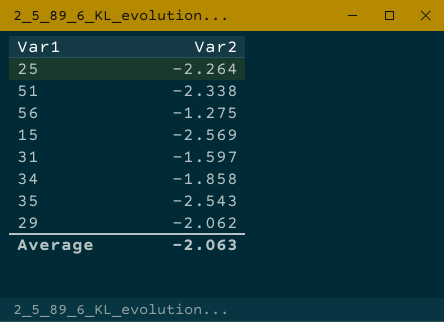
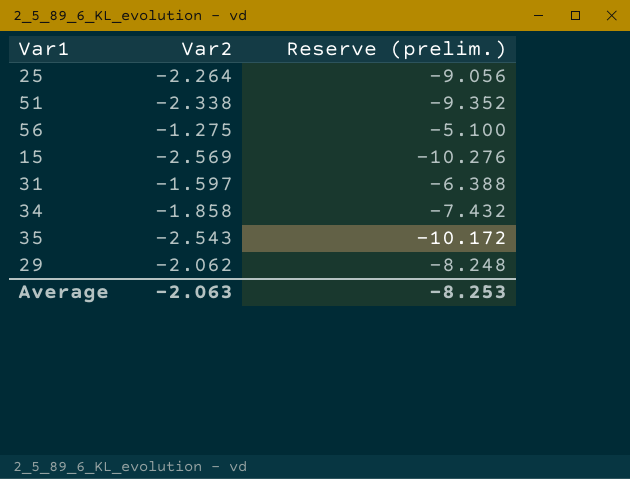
column Reserve (prelim.) | formula: none -> [Var2] * 4

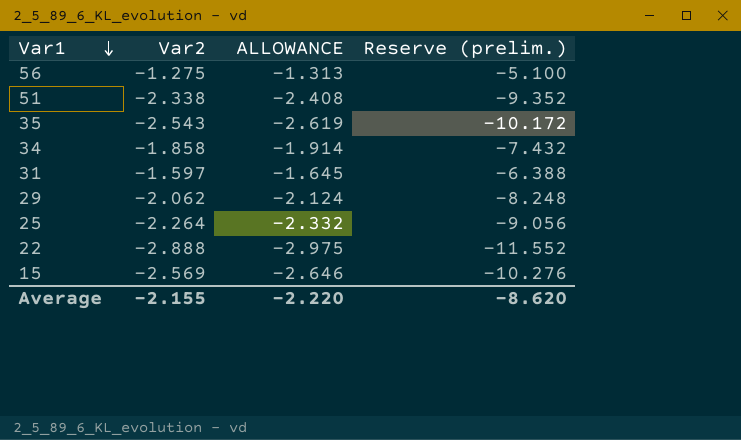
row order: none -> Var1 descending
column ALLOWANCE | formula: none -> [Var2] * 1.03
row 22: none -> -2.888 | -2.975 | -11.552
Average | Var2: -2.063 -> -2.155
Average | Reserve (prelim.): -8.253 -> -8.620

